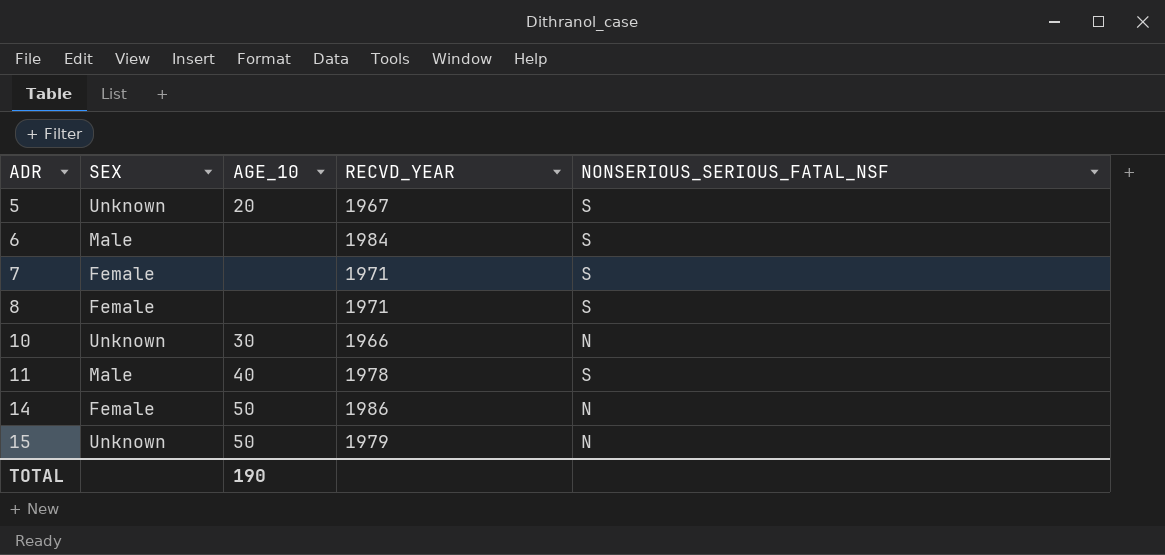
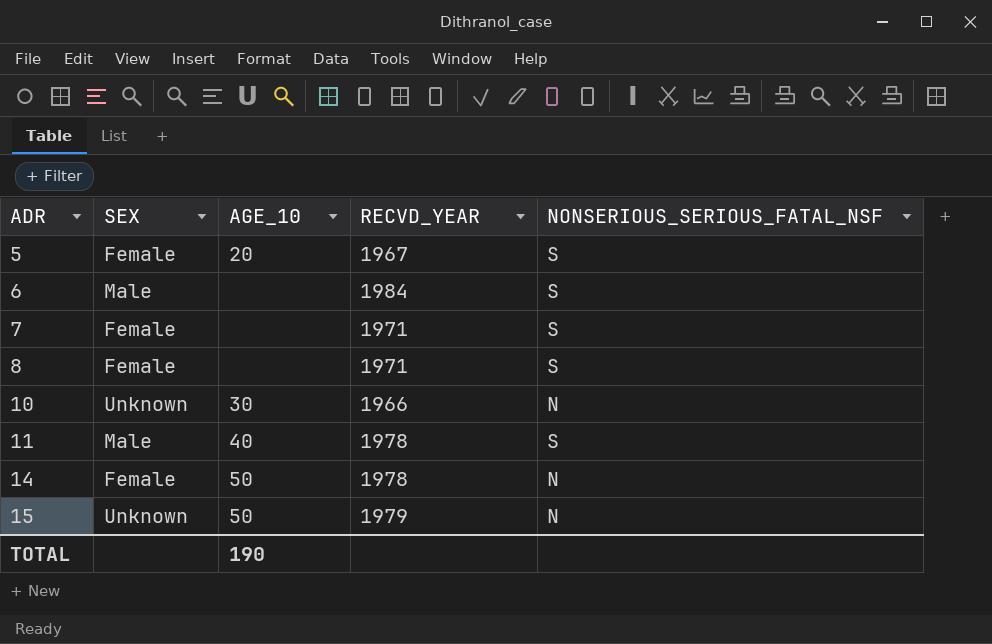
5 | SEX: Unknown -> Female
14 | RECVD_YEAR: 1986 -> 1978

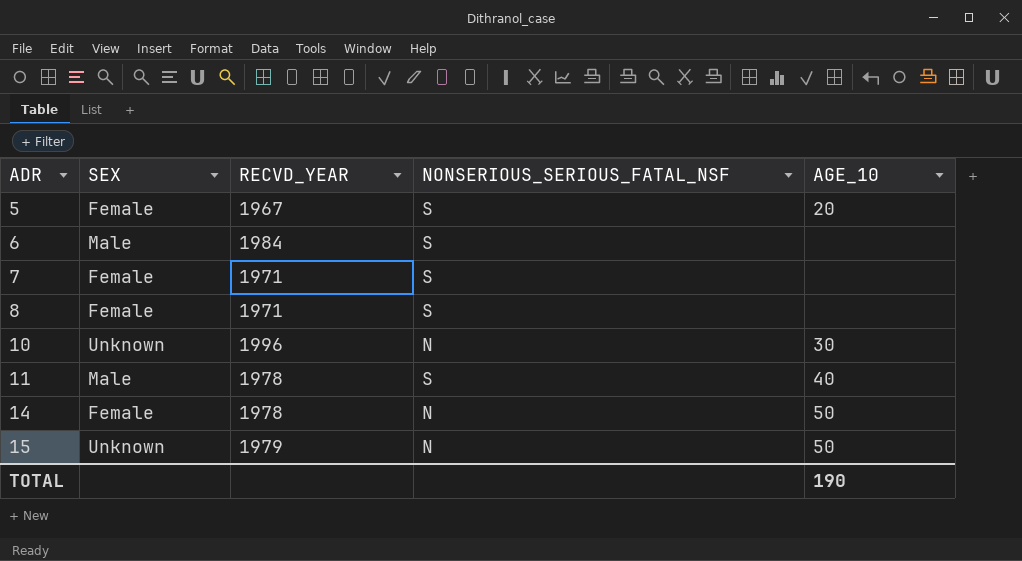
column AGE_10 | position: 3 -> 5
10 | RECVD_YEAR: 1966 -> 1996

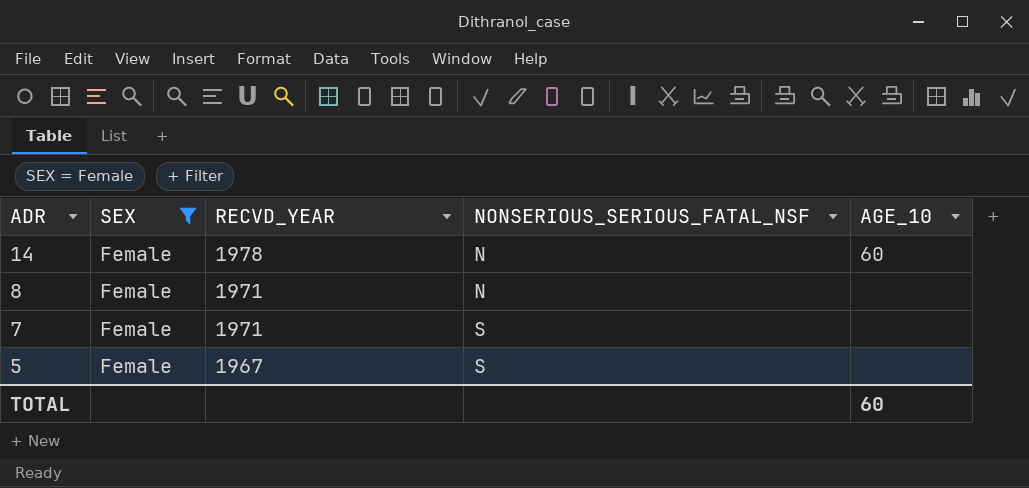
filter: none -> SEX = Female
row order: ADR ascending -> ADR descending
14 | AGE_10: 50 -> 60
8 | NONSERIOUS_SERIOUS_FATAL_NSF: S -> N
5 | AGE_10: 20 -> none
TOTAL | AGE_10: 190 -> 60

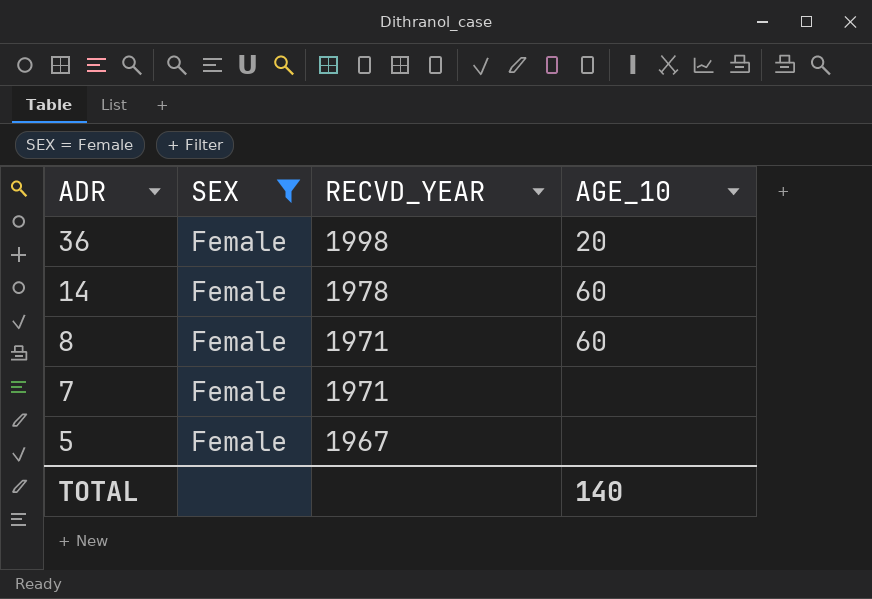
column NONSERIOUS_SERIOUS_FATAL_NSF | position: 4 -> none
row 36: none -> Female | 1998 | 20
8 | AGE_10: none -> 60
TOTAL | AGE_10: 60 -> 140

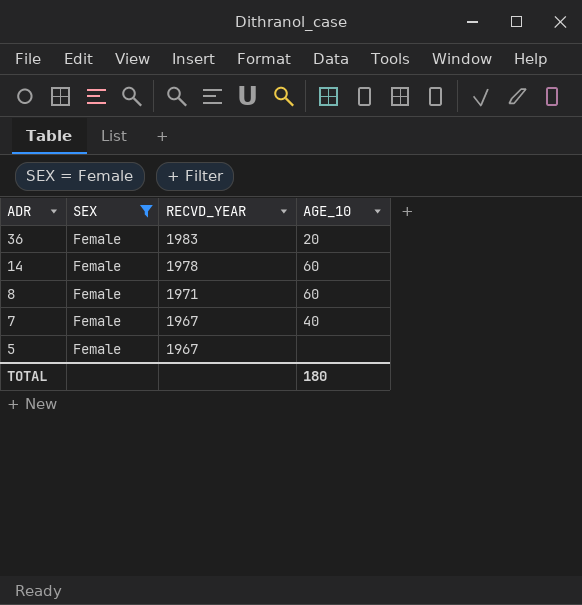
36 | RECVD_YEAR: 1998 -> 1983
7 | RECVD_YEAR: 1971 -> 1967
7 | AGE_10: none -> 40
TOTAL | AGE_10: 140 -> 180

